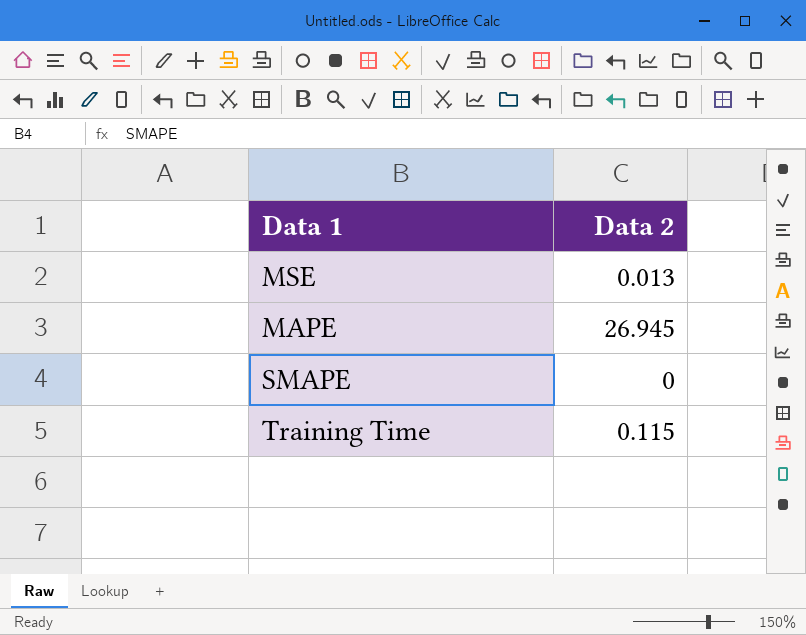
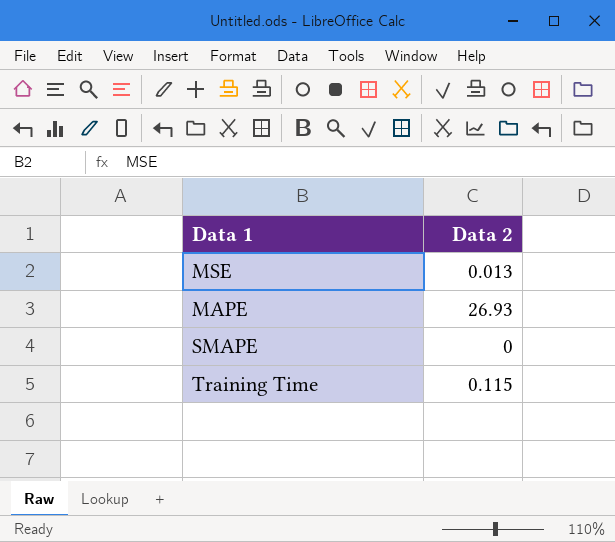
MAPE | Data 2: 26.945 -> 26.93

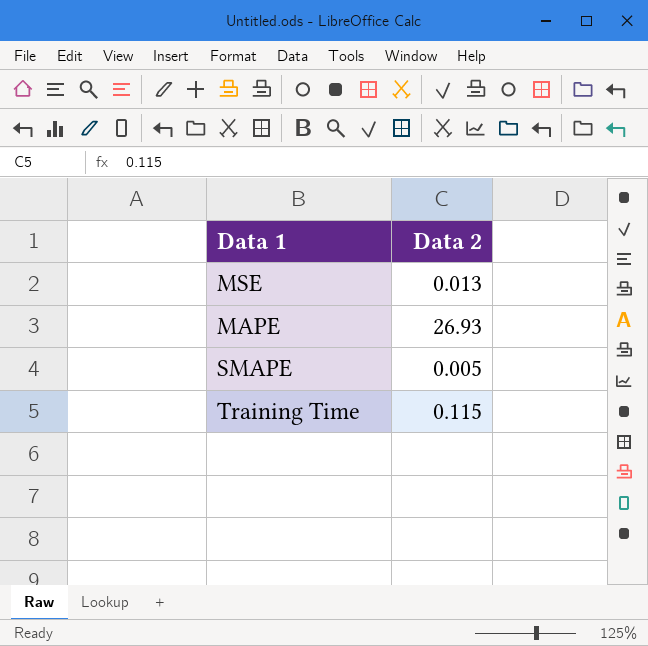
SMAPE | Data 2: 0 -> 0.005

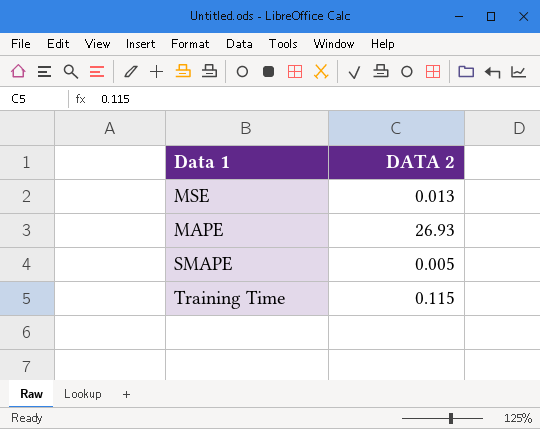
column name: Data 2 -> DATA 2

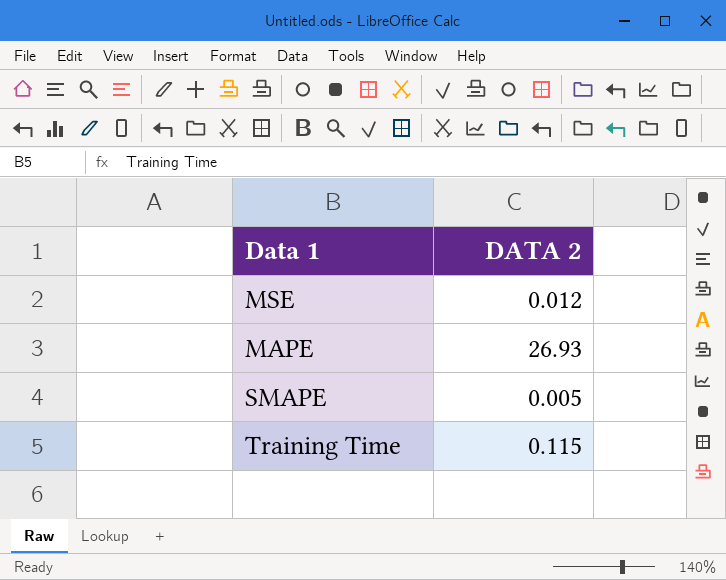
MSE | DATA 2: 0.013 -> 0.012

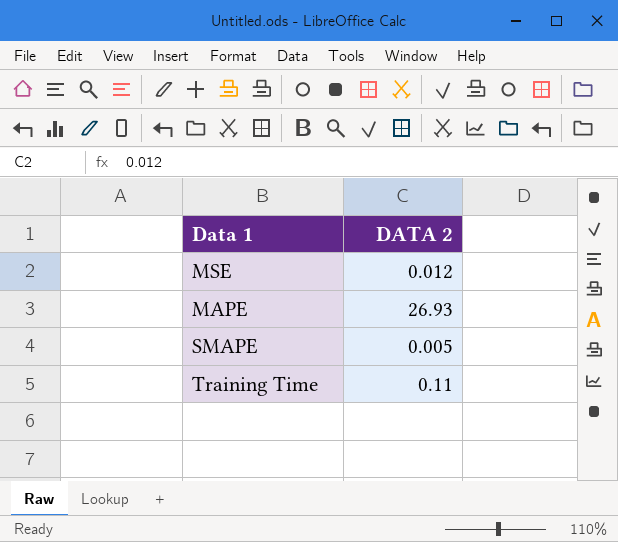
Training Time | DATA 2: 0.115 -> 0.11

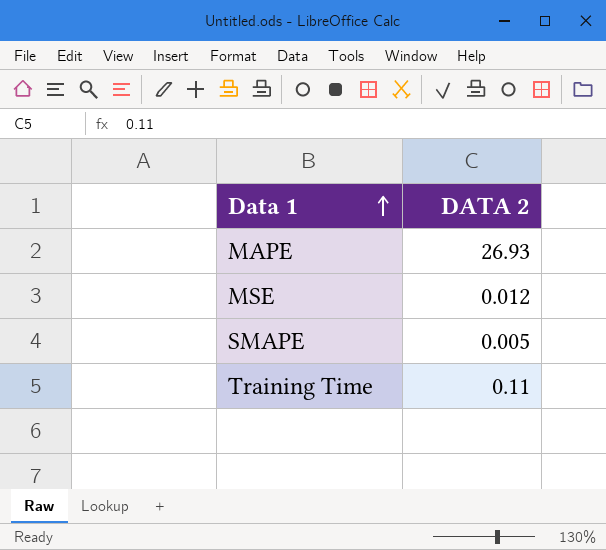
row order: none -> Data 1 ascending

